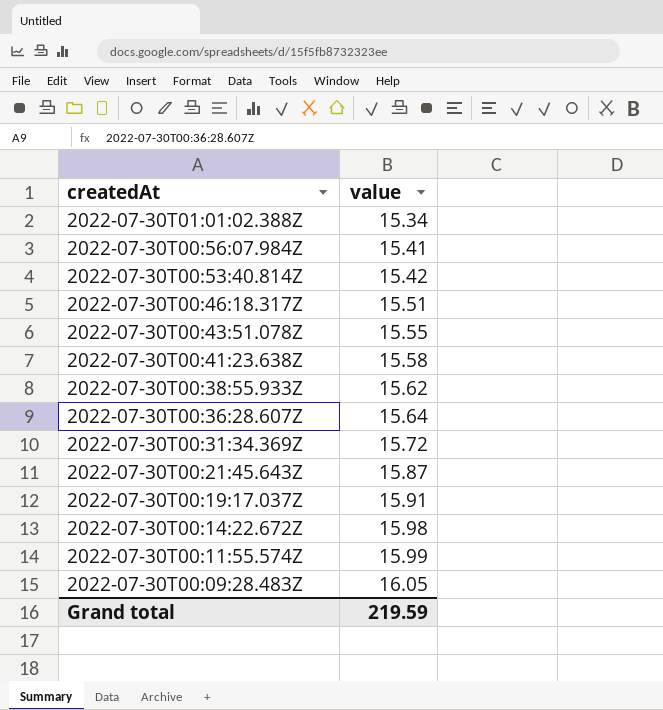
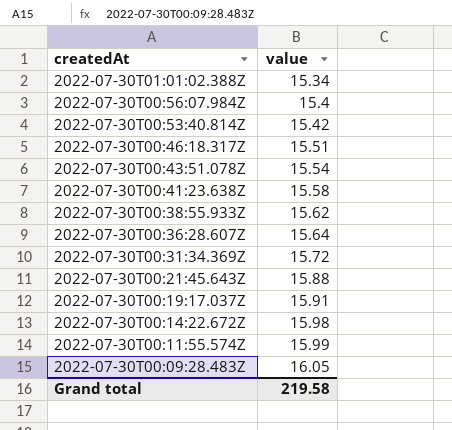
2022-07-30T00:56:07.984Z | value: 15.41 -> 15.4
2022-07-30T00:43:51.078Z | value: 15.55 -> 15.54
2022-07-30T00:21:45.643Z | value: 15.87 -> 15.88
Grand total | value: 219.59 -> 219.58

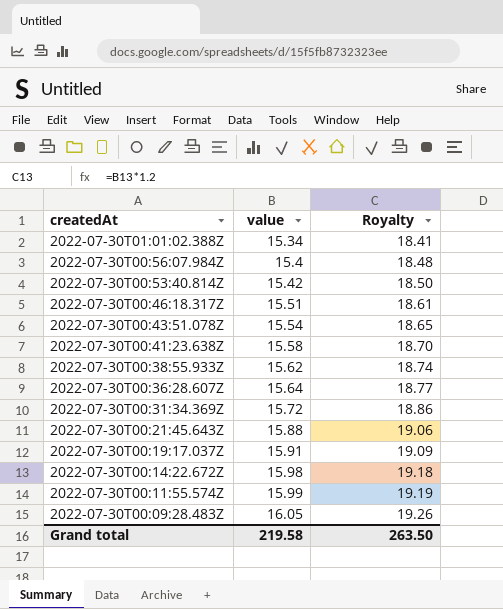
column Royalty | formula: none -> [value] * 1.2

